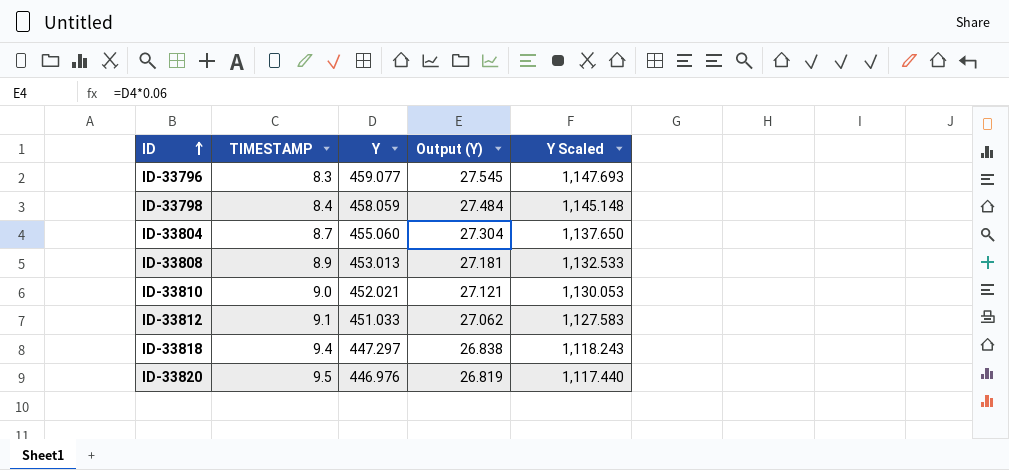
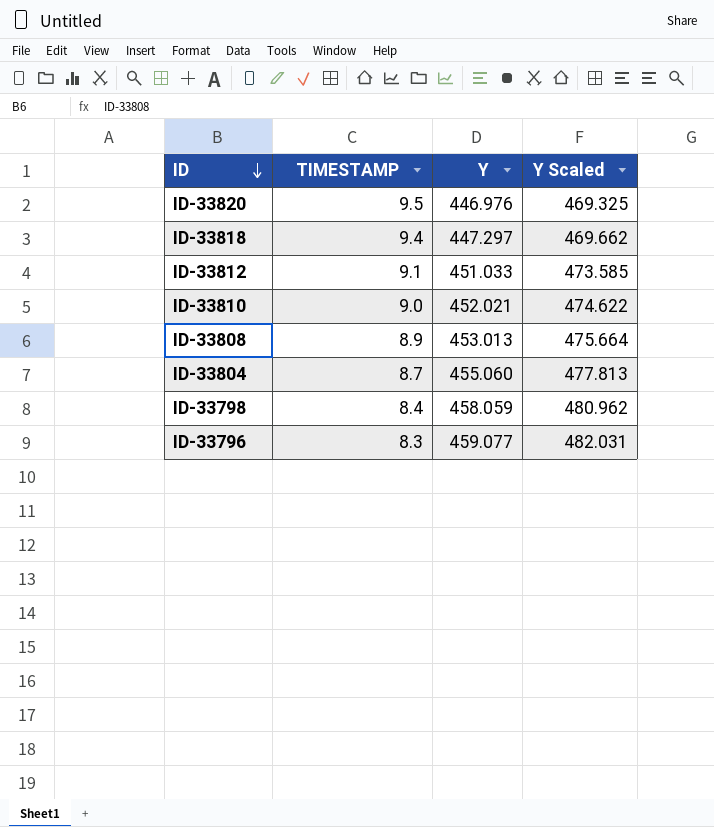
row order: ID ascending -> ID descending
column Output (Y) | formula: [Y] * 0.06 -> none
column Y Scaled | formula: [Y] * 2.5 -> [Y] * 1.05

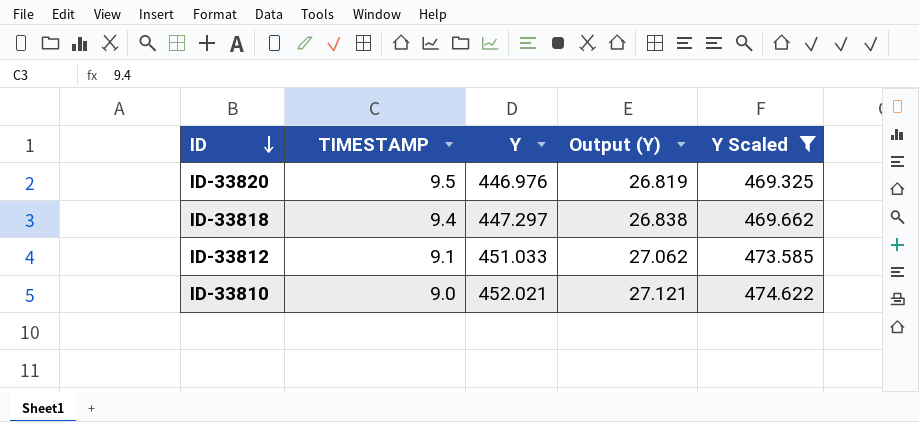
filter: none -> Y Scaled <= 474.622
column Output (Y) | formula: none -> [Y] * 0.06

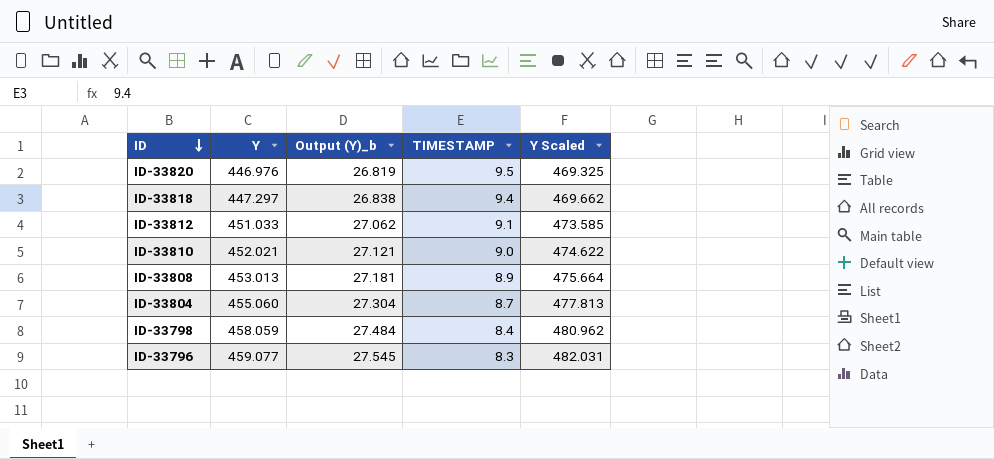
filter: Y Scaled <= 474.622 -> none
column name: Output (Y) -> Output (Y)_b
column TIMESTAMP | position: 2 -> 4

